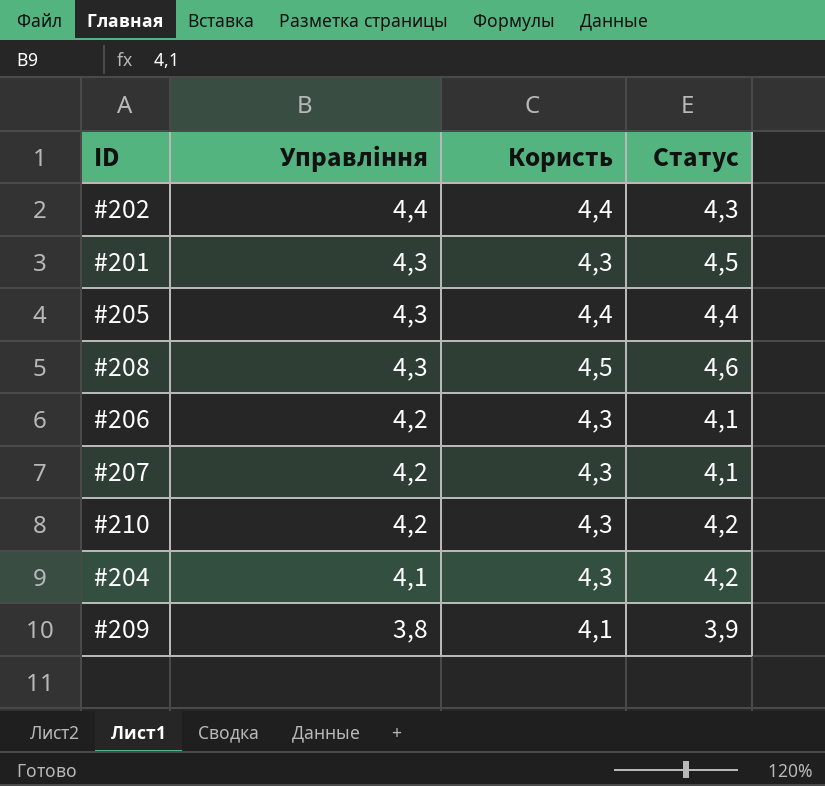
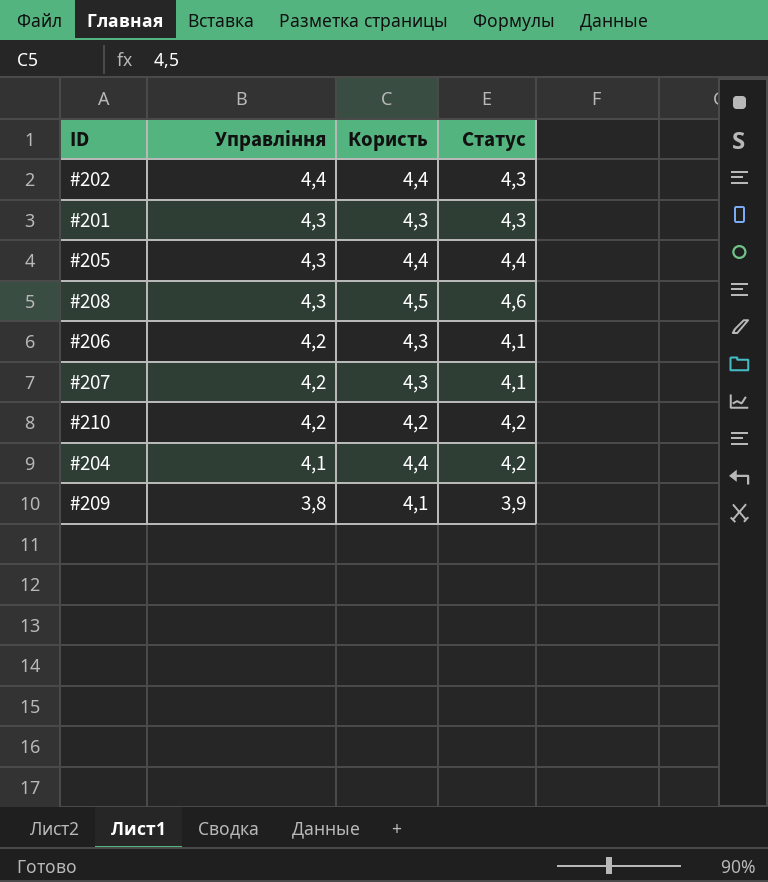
#201 | Статус: 4,5 -> 4,3
#210 | Користь: 4,3 -> 4,2
#204 | Користь: 4,3 -> 4,4

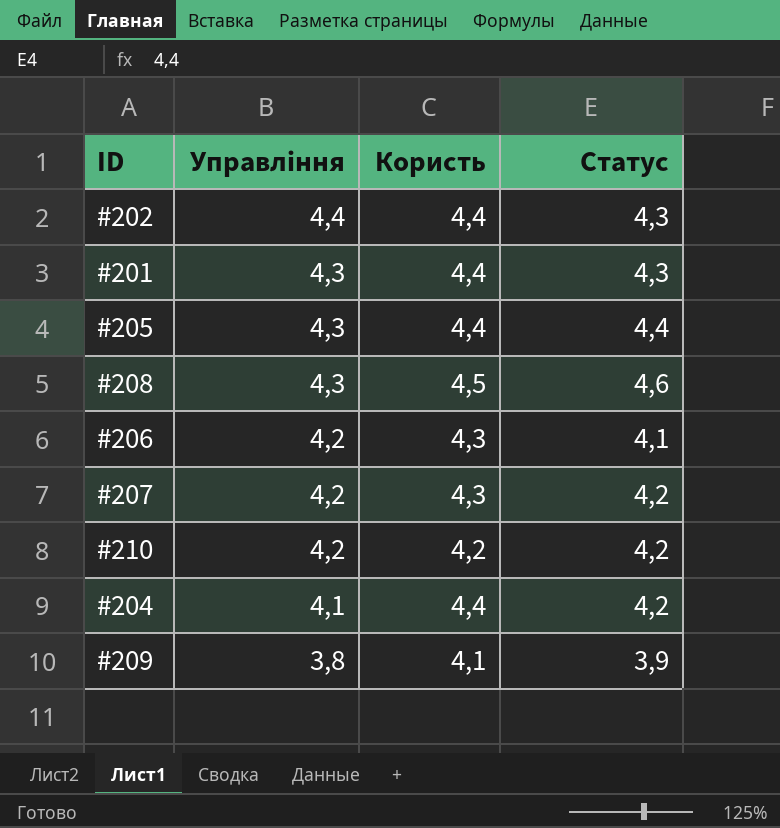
#201 | Користь: 4,3 -> 4,4
#207 | Статус: 4,1 -> 4,2

